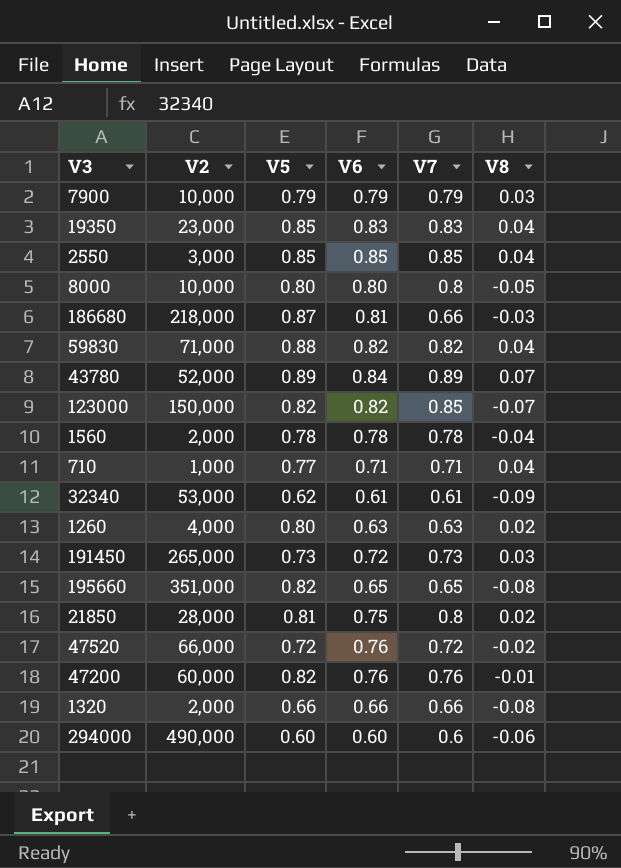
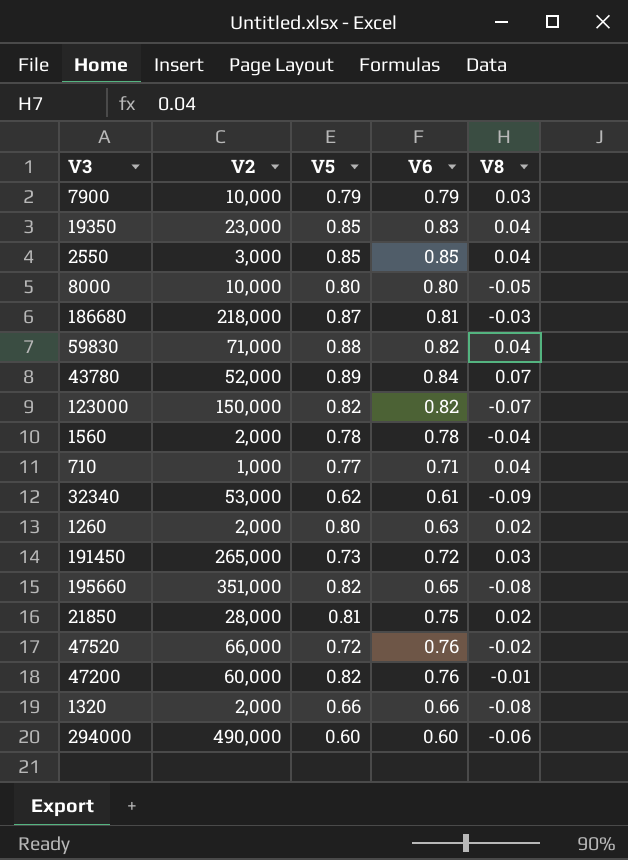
column V7 | position: 5 -> none
1260 | V2: 4,000 -> 2,000

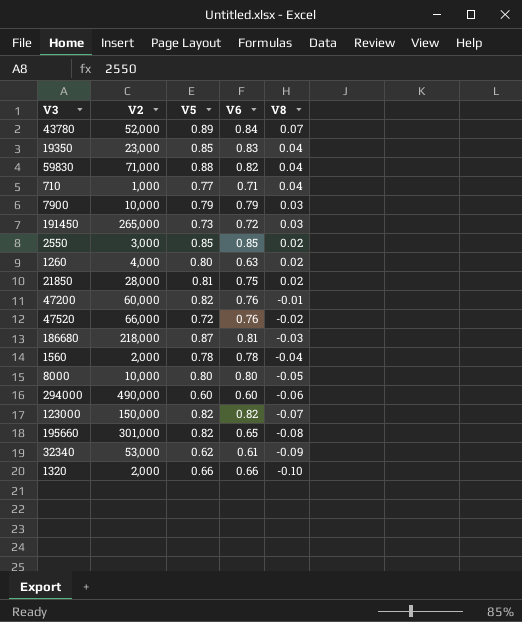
row order: none -> V8 descending
2550 | V8: 0.04 -> 0.02
1260 | V2: 2,000 -> 4,000
195660 | V2: 351,000 -> 301,000
1320 | V8: -0.08 -> -0.10

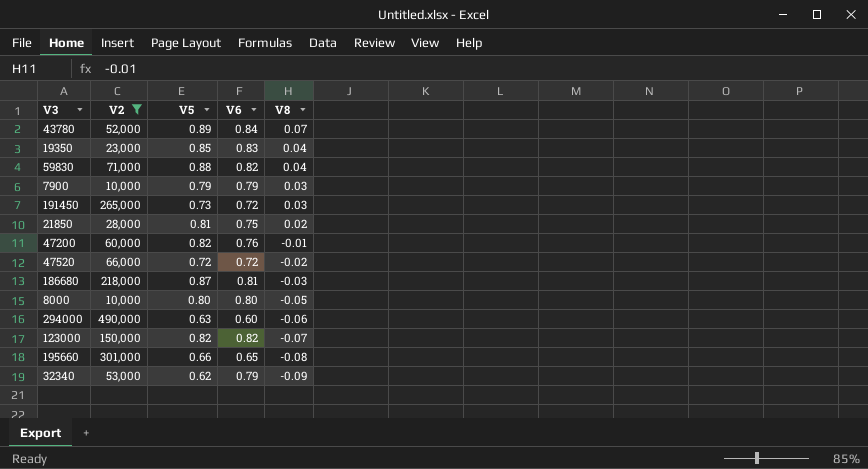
filter: none -> V2 >= 10,000
47520 | V6: 0.76 -> 0.72
294000 | V5: 0.60 -> 0.63
195660 | V5: 0.82 -> 0.66
32340 | V6: 0.61 -> 0.79

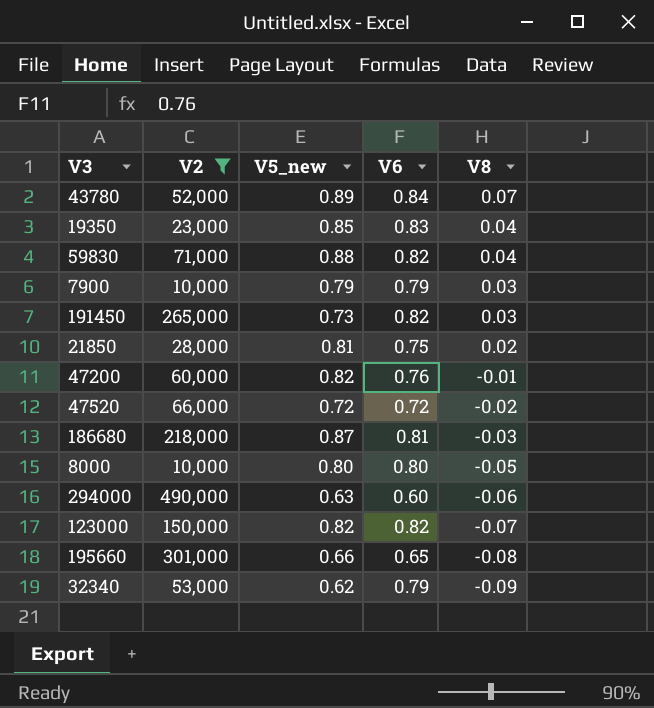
column name: V5 -> V5_new
191450 | V6: 0.72 -> 0.82

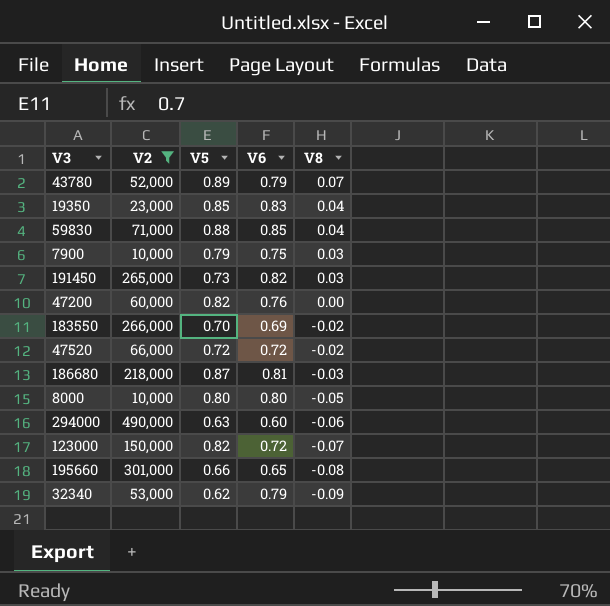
column name: V5_new -> V5
row 21850: 28,000 | 0.81 | 0.75 | 0.02 -> none
43780 | V6: 0.84 -> 0.79
59830 | V6: 0.82 -> 0.85
7900 | V6: 0.79 -> 0.75
47200 | V8: -0.01 -> 0.00
row 183550: none -> 266,000 | 0.70 | 0.69 | -0.02
123000 | V6: 0.82 -> 0.72

